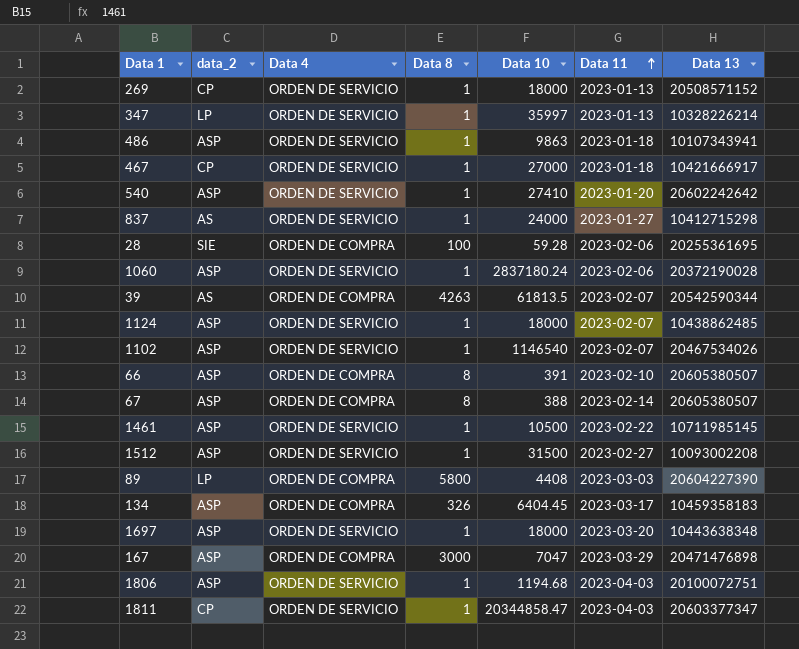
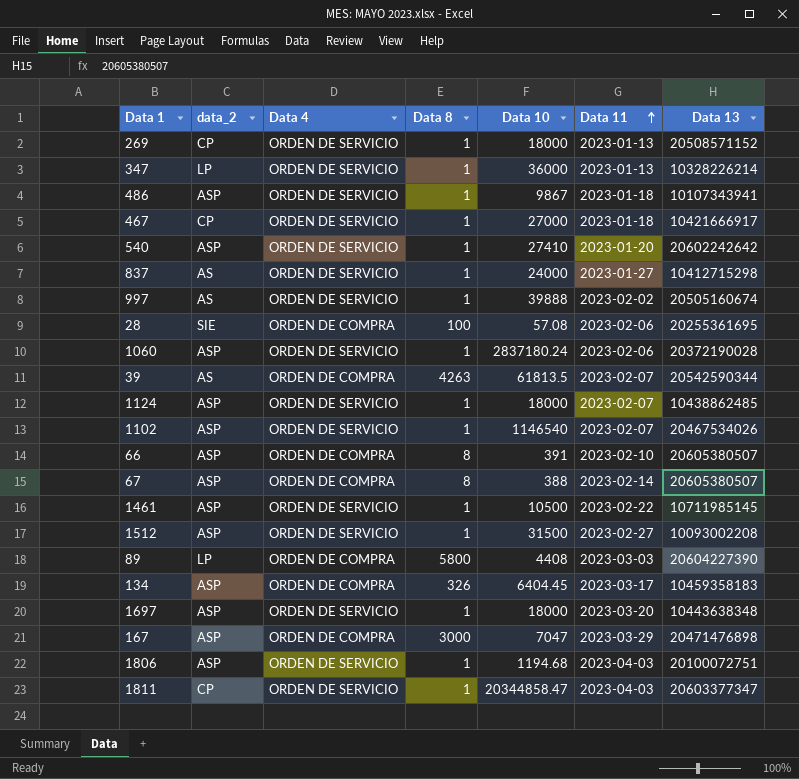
347 | Data 10: 35997 -> 36000
486 | Data 10: 9863 -> 9867
row 997: none -> AS | ORDEN DE SERVICIO | 1 | 39888 | 2023-02-02 | 20505160674
28 | Data 10: 59.28 -> 57.08

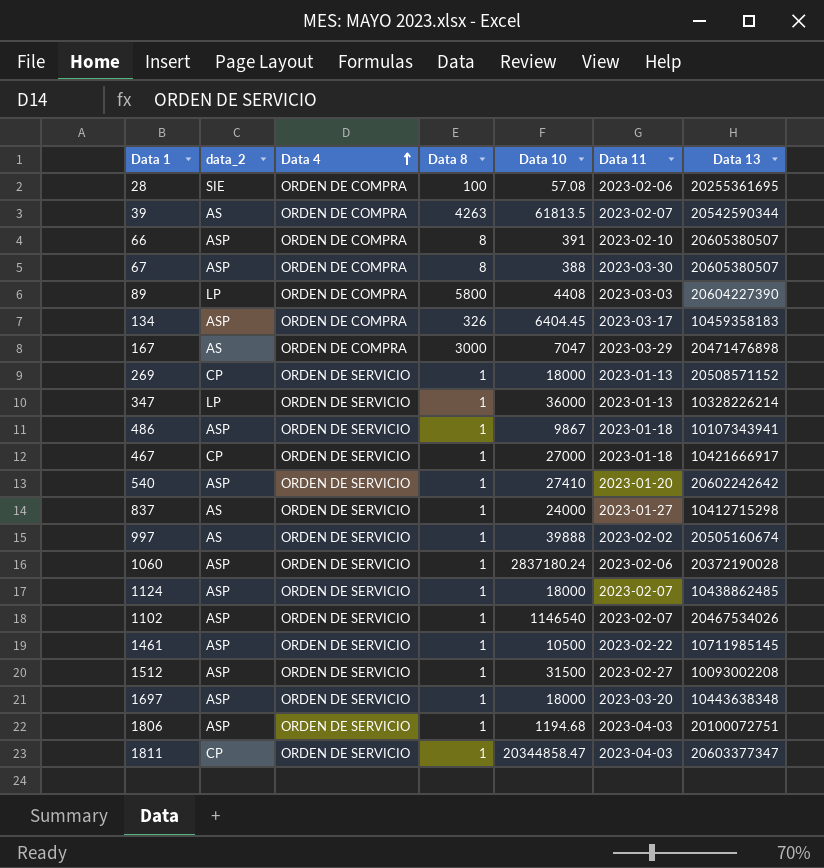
row order: Data 11 ascending -> Data 4 ascending
67 | Data 11: 2023-02-14 -> 2023-03-30
167 | data_2: ASP -> AS

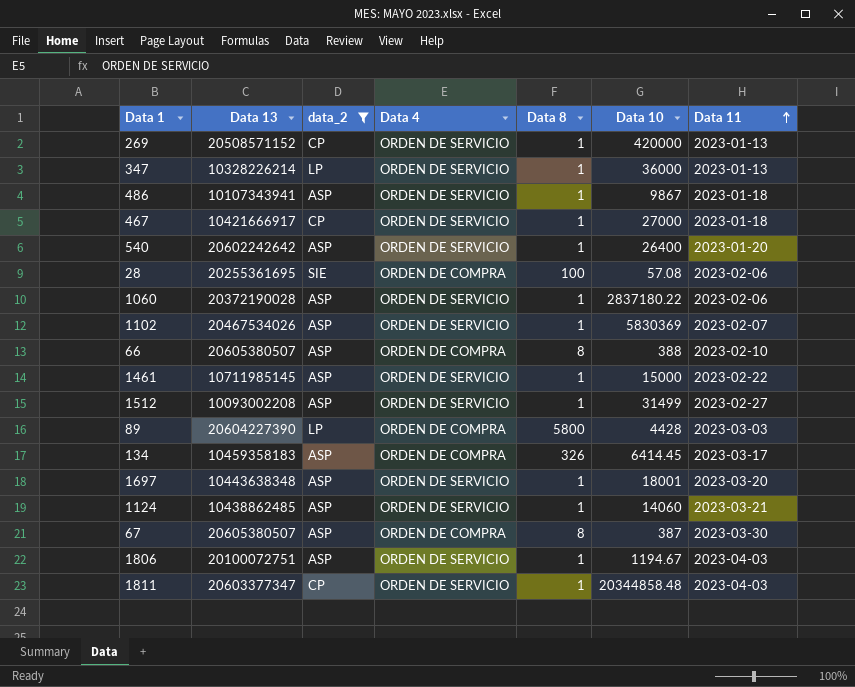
filter: none -> data_2 != AS
row order: Data 4 ascending -> Data 11 ascending
column Data 13 | position: 7 -> 2
269 | Data 10: 18000 -> 420000
540 | Data 10: 27410 -> 26400
1060 | Data 10: 2837180.24 -> 2837180.22
1102 | Data 10: 1146540 -> 5830369
66 | Data 10: 391 -> 388
1461 | Data 10: 10500 -> 15000
1512 | Data 10: 31500 -> 31499
89 | Data 10: 4408 -> 4428
134 | Data 10: 6404.45 -> 6414.45
1697 | Data 10: 18000 -> 18001
1124 | Data 10: 18000 -> 14060
1124 | Data 11: 2023-02-07 -> 2023-03-21
67 | Data 10: 388 -> 387
1806 | Data 10: 1194.68 -> 1194.67
1811 | Data 10: 20344858.47 -> 20344858.48

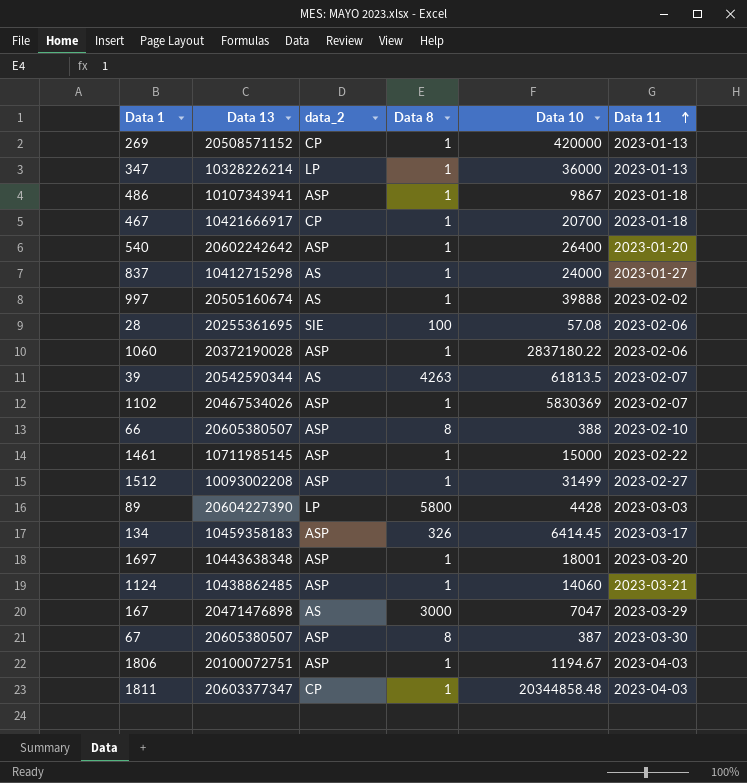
filter: data_2 != AS -> none
column Data 4 | position: 4 -> none
467 | Data 10: 27000 -> 20700

